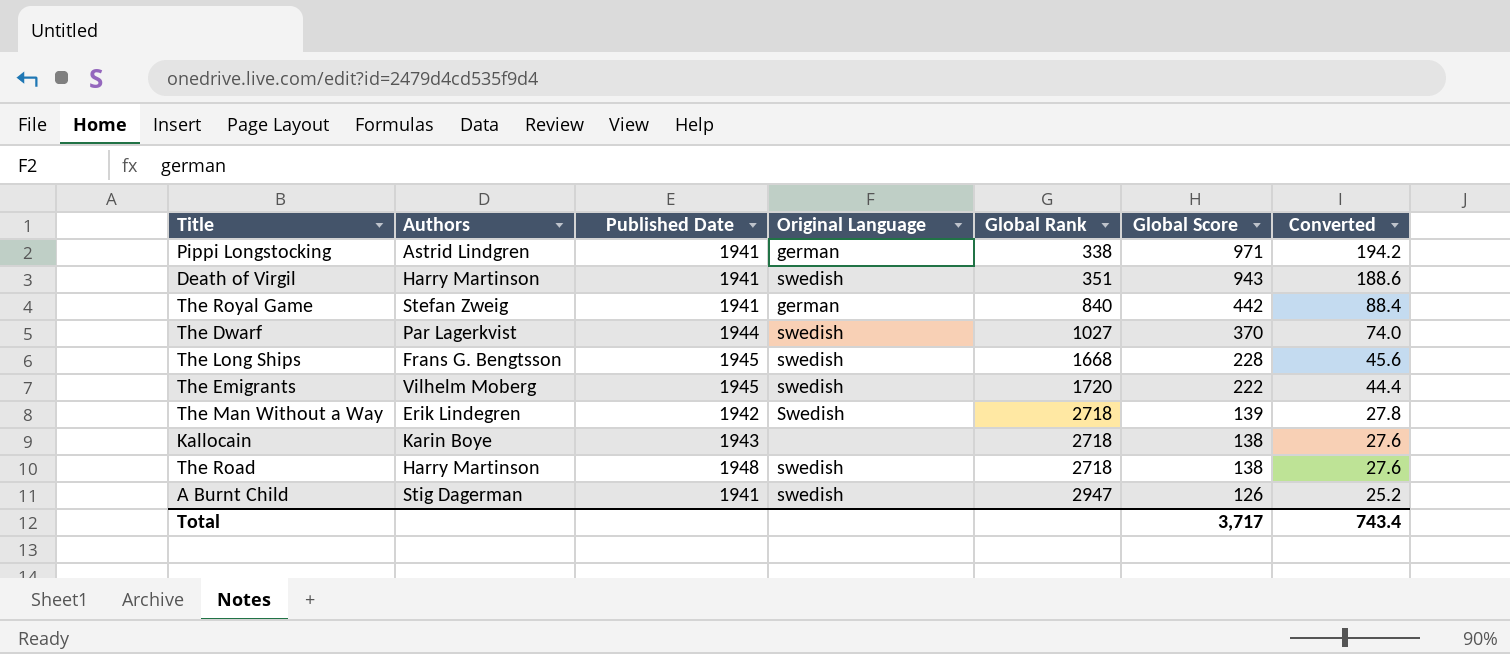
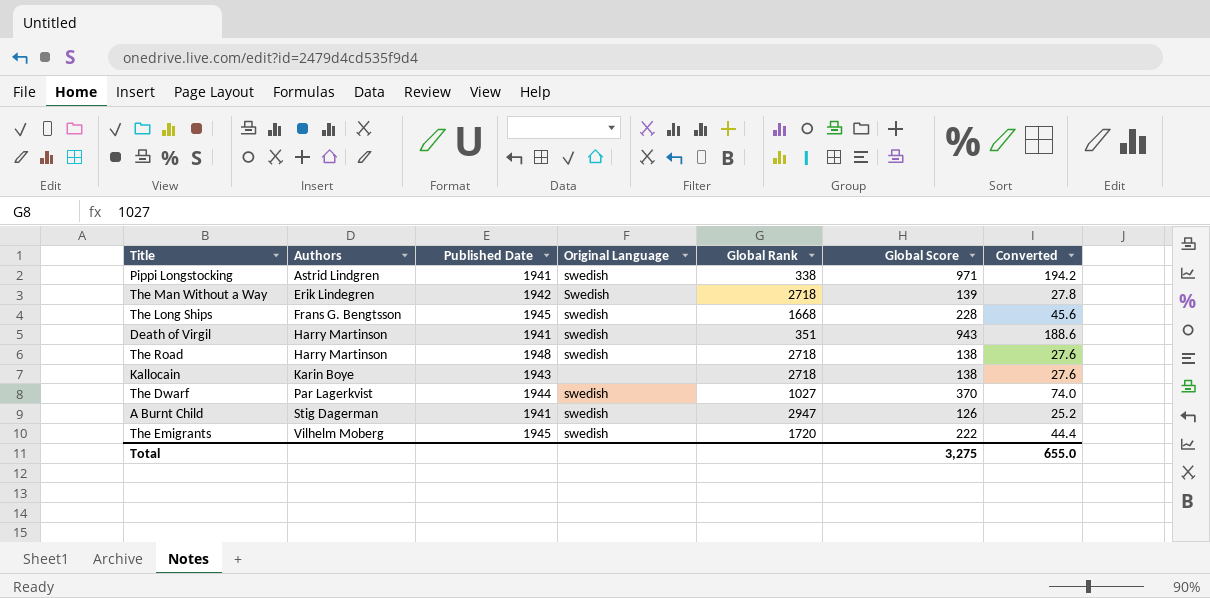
row order: Global Rank ascending -> Authors ascending
row The Royal Game: Stefan Zweig | 1941 | german | 840 | 442 | 88.4 -> none
Pippi Longstocking | Original Language: german -> swedish
Total | Global Score: 3,717 -> 3,275
Total | Converted: 743.4 -> 655.0

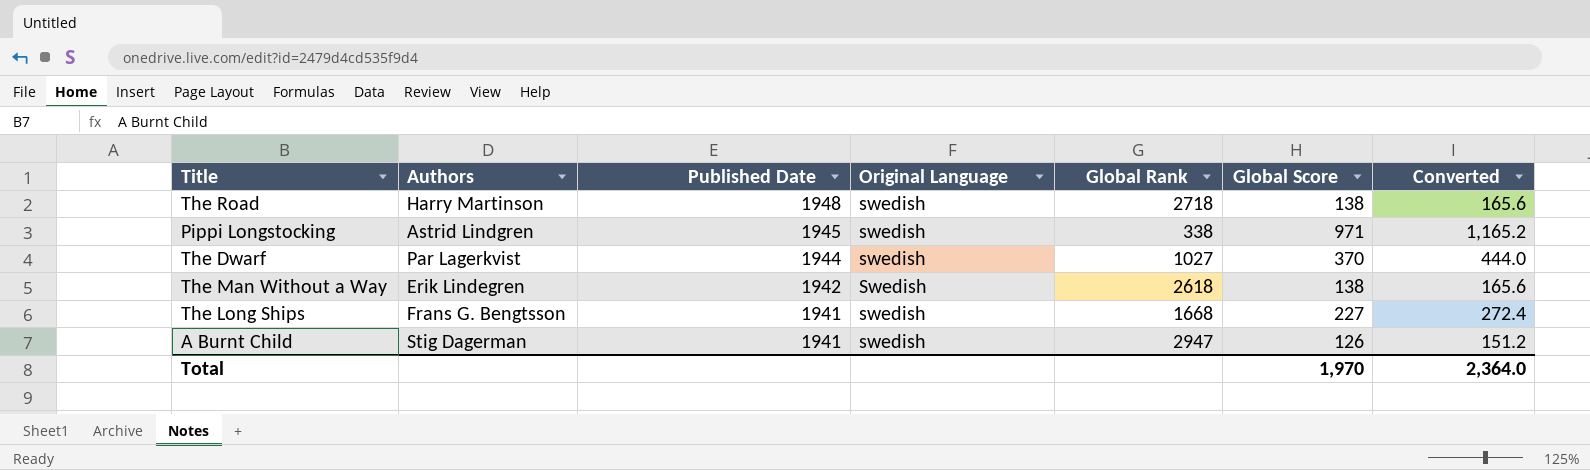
row order: Authors ascending -> Published Date descending
column Converted | formula: [Global Score] * 0.2 -> [Global Score] * 1.2
row Death of Virgil: Harry Martinson | 1941 | swedish | 351 | 943 | 188.6 -> none
row Kallocain: Karin Boye | 1943 | none | 2718 | 138 | 27.6 -> none
row The Emigrants: Vilhelm Moberg | 1945 | swedish | 1720 | 222 | 44.4 -> none
Pippi Longstocking | Published Date: 1941 -> 1945
The Man Without a Way | Global Rank: 2718 -> 2618
The Man Without a Way | Global Score: 139 -> 138
The Long Ships | Published Date: 1945 -> 1941
The Long Ships | Global Score: 228 -> 227
Total | Global Score: 3,275 -> 1,970
Total | Converted: 655.0 -> 2,364.0

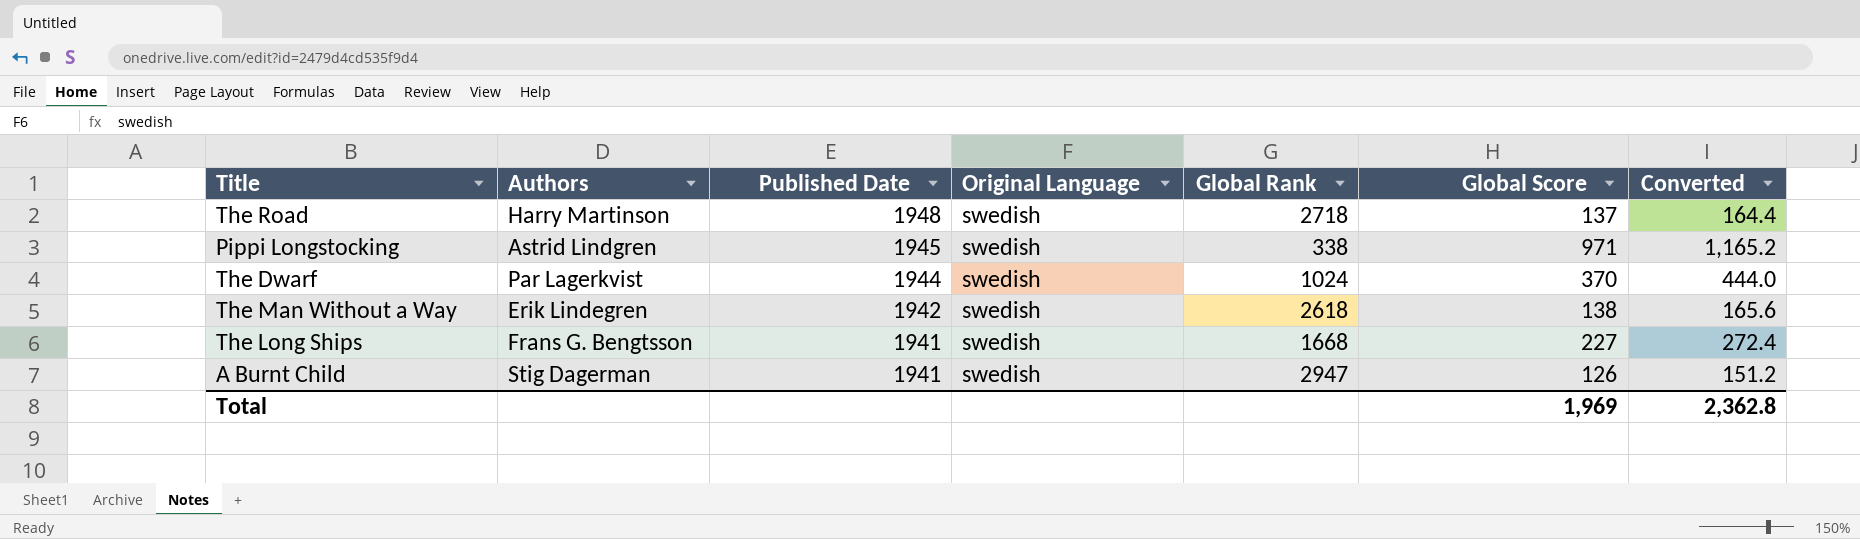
The Road | Global Score: 138 -> 137
The Road | Converted: 165.6 -> 164.4
The Dwarf | Global Rank: 1027 -> 1024
The Man Without a Way | Original Language: Swedish -> swedish
Total | Global Score: 1,970 -> 1,969
Total | Converted: 2,364.0 -> 2,362.8

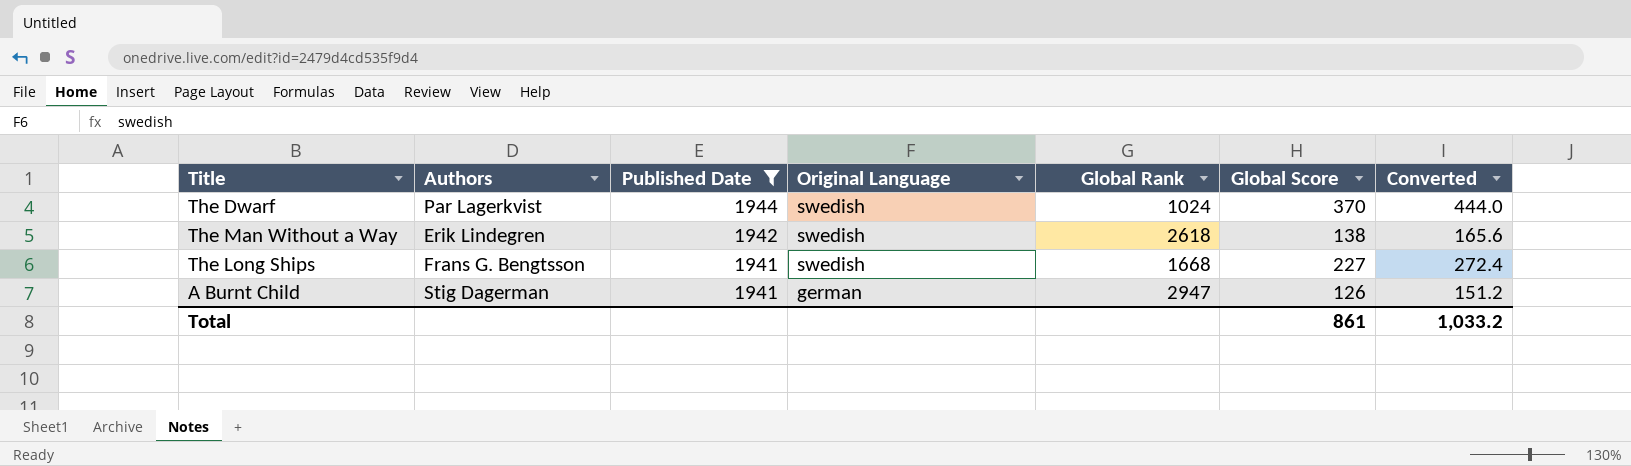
filter: none -> Published Date <= 1944
A Burnt Child | Original Language: swedish -> german
Total | Global Score: 1,969 -> 861
Total | Converted: 2,362.8 -> 1,033.2

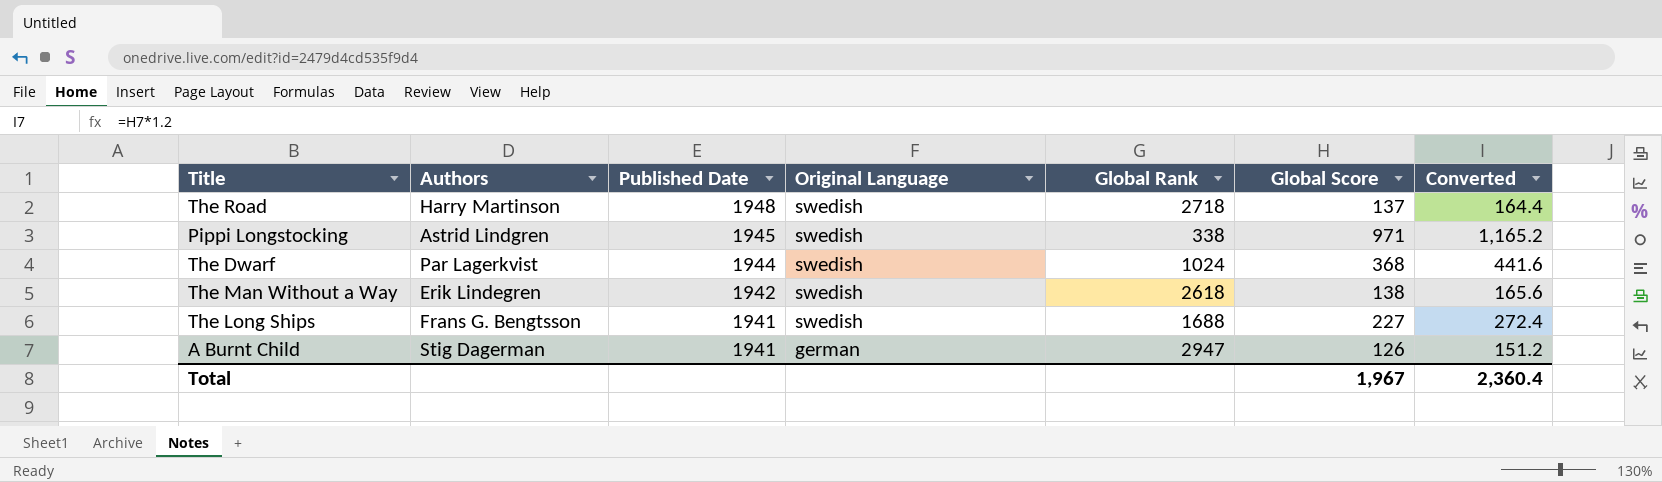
filter: Published Date <= 1944 -> none
The Dwarf | Global Score: 370 -> 368
The Dwarf | Converted: 444.0 -> 441.6
The Long Ships | Global Rank: 1668 -> 1688
Total | Global Score: 861 -> 1,967
Total | Converted: 1,033.2 -> 2,360.4

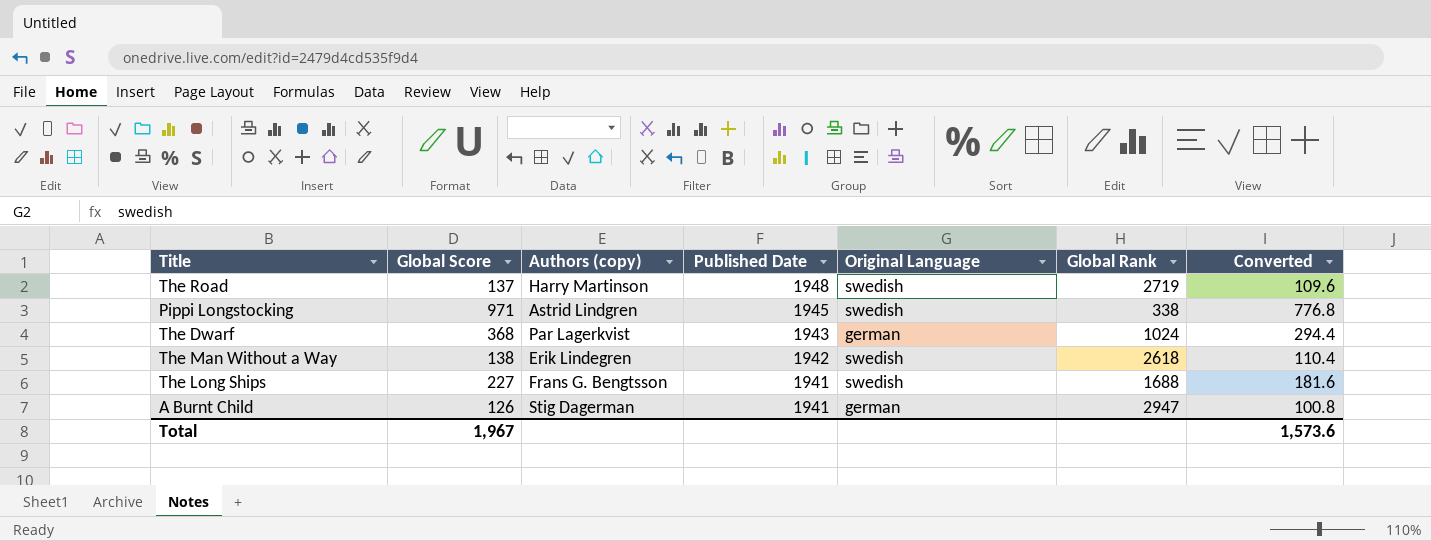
column Global Score | position: 6 -> 2
column name: Authors -> Authors (copy)
column Converted | formula: [Global Score] * 1.2 -> [Global Score] * 0.8
The Road | Global Rank: 2718 -> 2719
The Dwarf | Published Date: 1944 -> 1943
The Dwarf | Original Language: swedish -> german
Total | Converted: 2,360.4 -> 1,573.6

